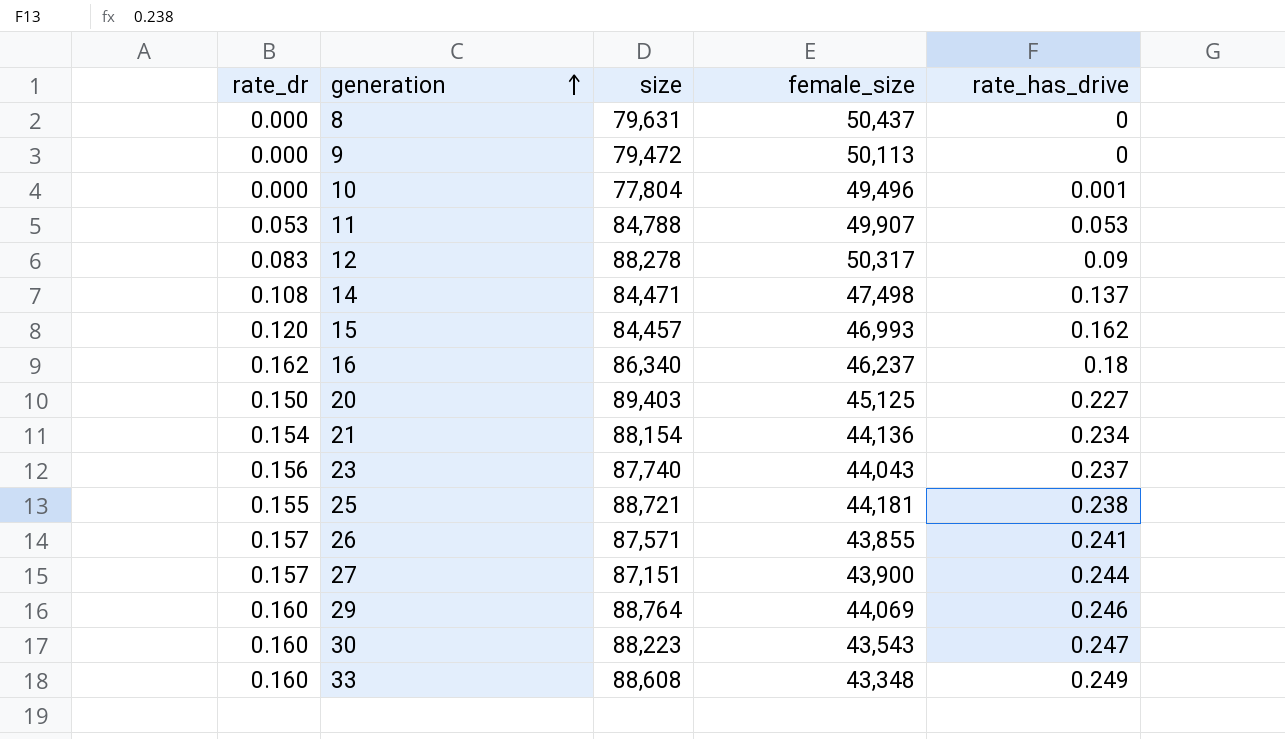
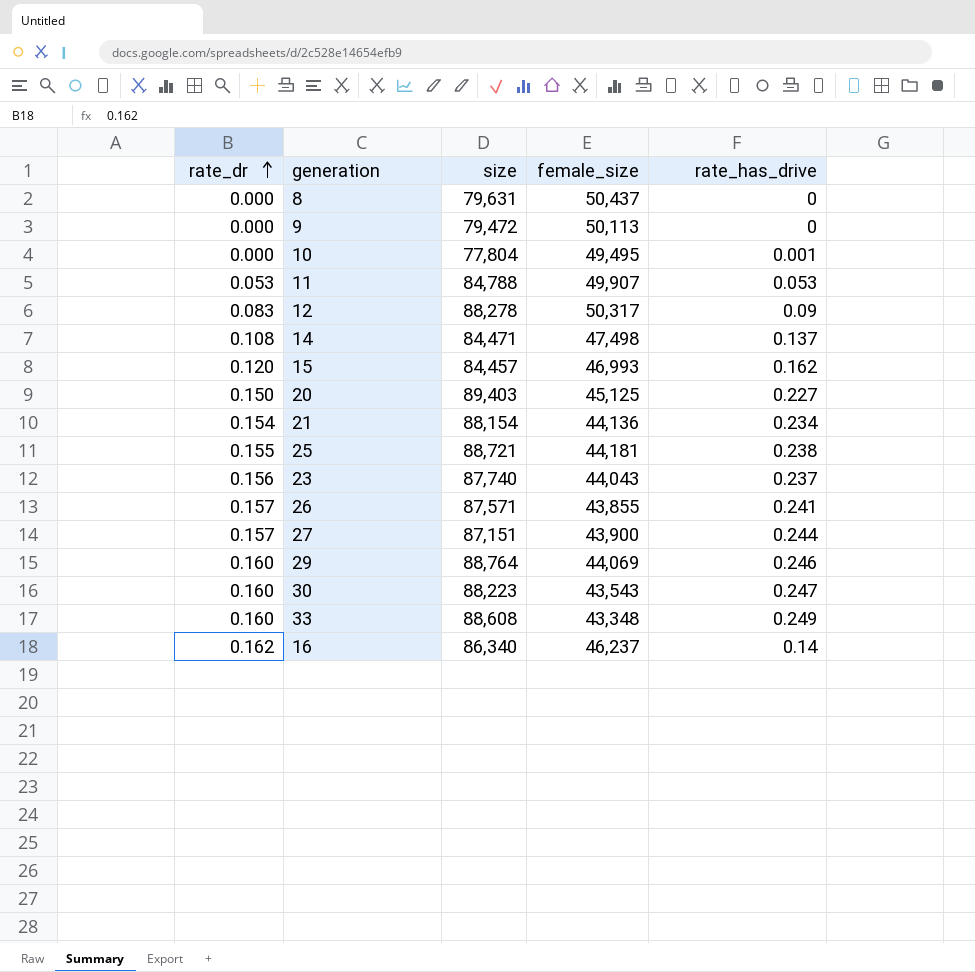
row order: generation ascending -> rate_dr ascending
10 | female_size: 49,496 -> 49,495
16 | rate_has_drive: 0.18 -> 0.14

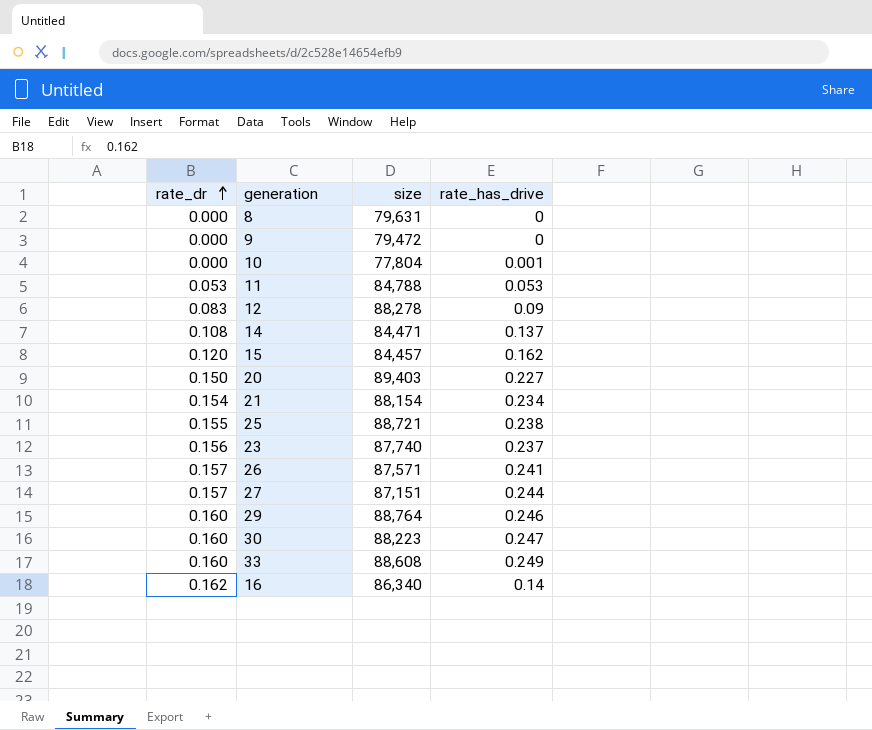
column female_size | position: 4 -> none

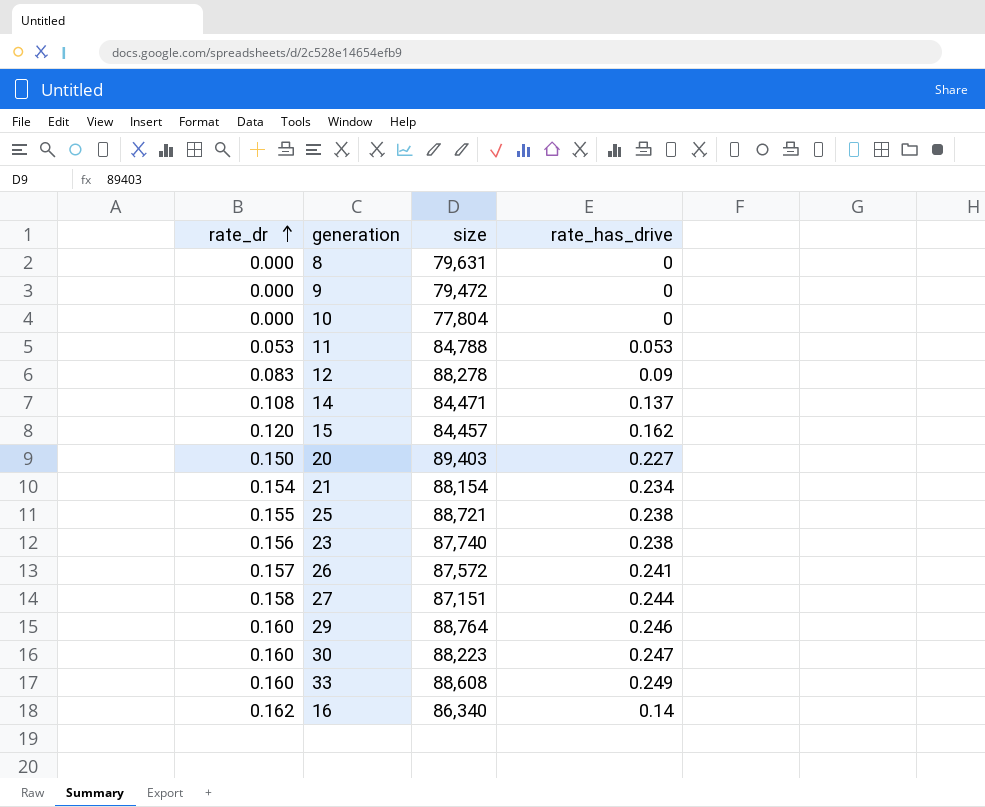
10 | rate_has_drive: 0.001 -> 0
23 | rate_has_drive: 0.237 -> 0.238
26 | size: 87,571 -> 87,572
27 | rate_dr: 0.157 -> 0.158

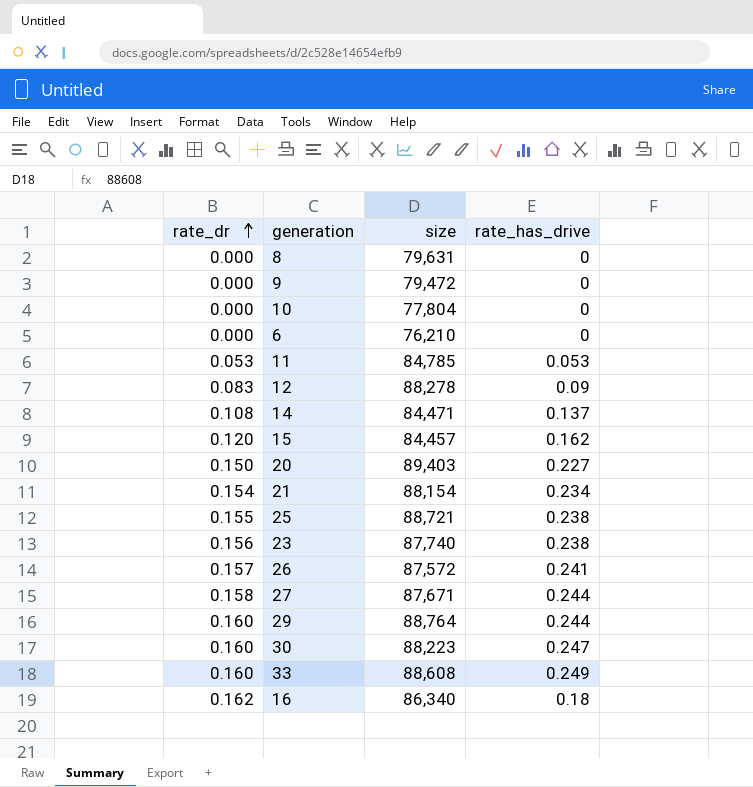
row 6: none -> 0.000 | 76,210 | 0
11 | size: 84,788 -> 84,785
27 | size: 87,151 -> 87,671
29 | rate_has_drive: 0.246 -> 0.244
16 | rate_has_drive: 0.14 -> 0.18

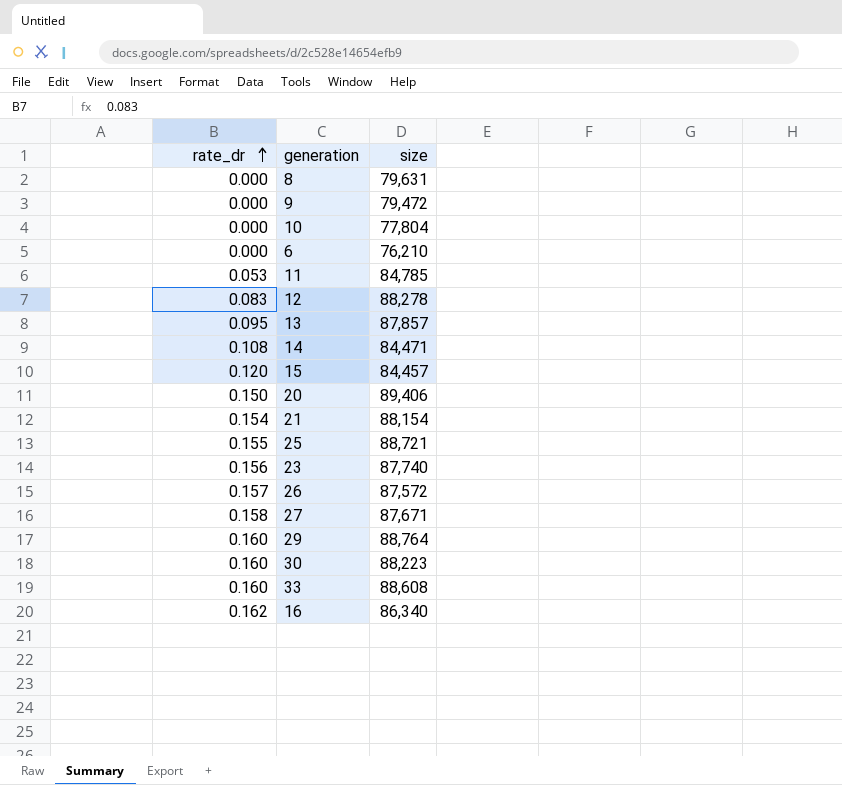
column rate_has_drive | position: 4 -> none
row 13: none -> 0.095 | 87,857
20 | size: 89,403 -> 89,406

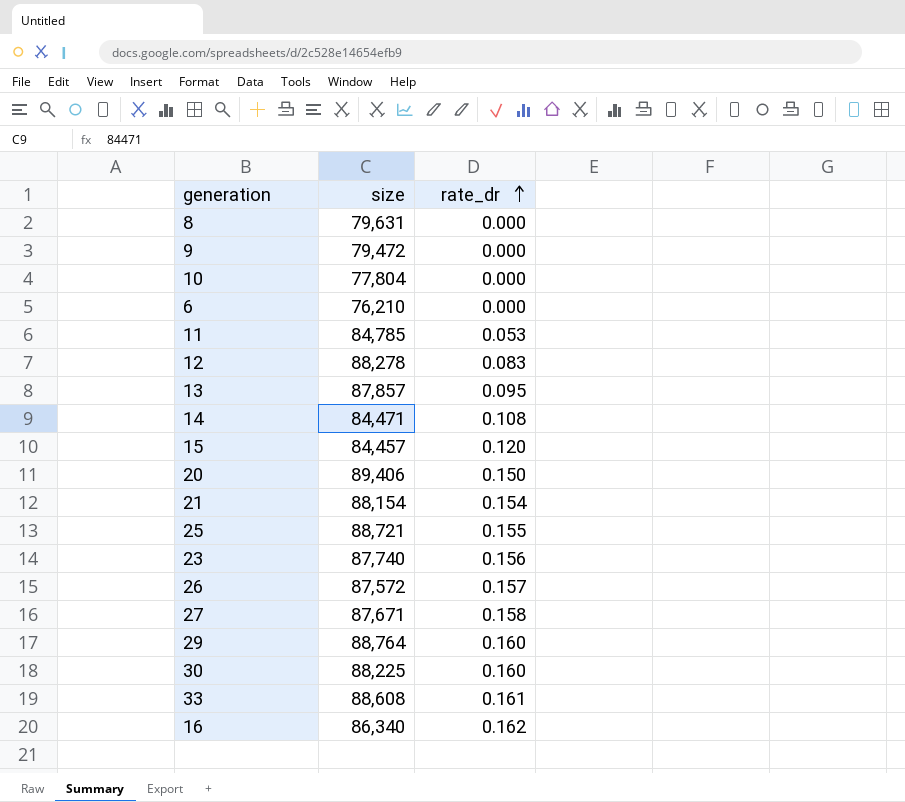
column rate_dr | position: 1 -> 3
30 | size: 88,223 -> 88,225
33 | rate_dr: 0.160 -> 0.161

